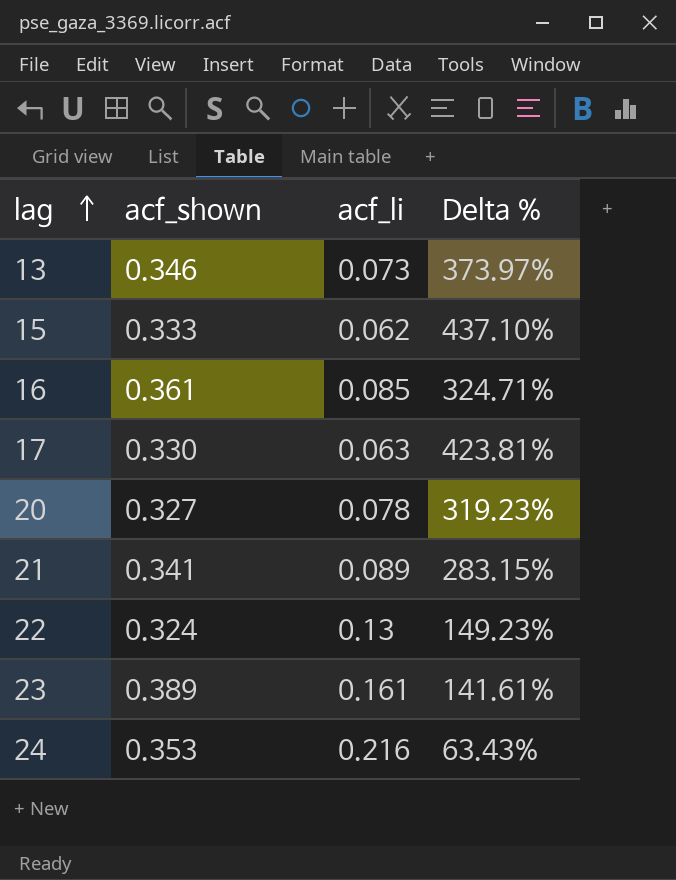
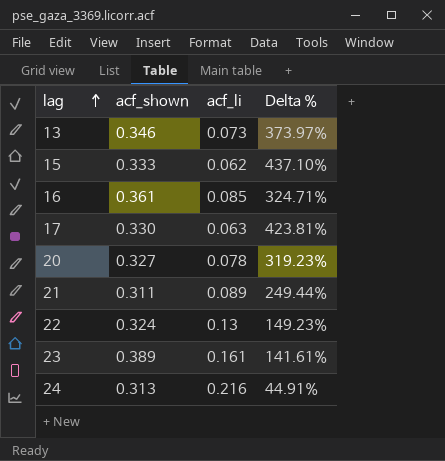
21 | acf_shown: 0.341 -> 0.311
21 | Delta %: 283.15% -> 249.44%
24 | acf_shown: 0.353 -> 0.313
24 | Delta %: 63.43% -> 44.91%

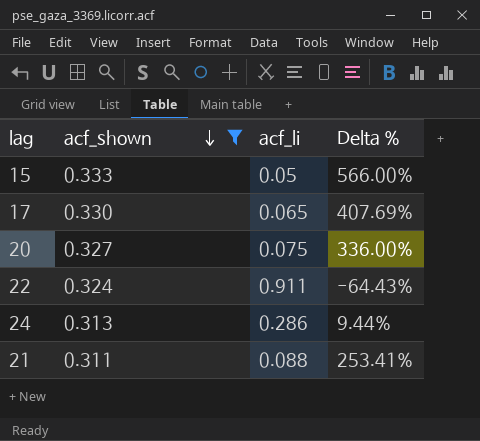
filter: none -> acf_shown <= 0.333
row order: lag ascending -> acf_shown descending
15 | acf_li: 0.062 -> 0.05
15 | Delta %: 437.10% -> 566.00%
17 | acf_li: 0.063 -> 0.065
17 | Delta %: 423.81% -> 407.69%
20 | acf_li: 0.078 -> 0.075
20 | Delta %: 319.23% -> 336.00%
22 | acf_li: 0.13 -> 0.911
22 | Delta %: 149.23% -> -64.43%
24 | acf_li: 0.216 -> 0.286
24 | Delta %: 44.91% -> 9.44%
21 | acf_li: 0.089 -> 0.088
21 | Delta %: 249.44% -> 253.41%

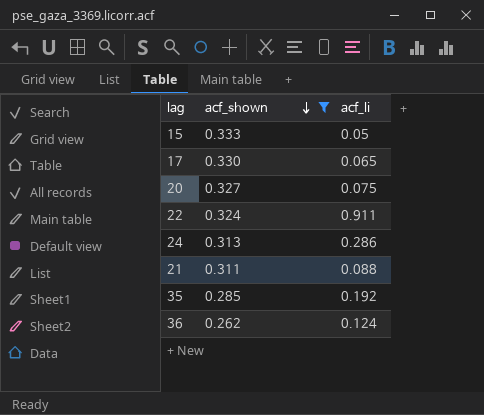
column Delta % | formula: ([acf_shown] - [acf_li]) / [acf_li] -> none
row 35: none -> 0.285 | 0.192
row 36: none -> 0.262 | 0.124

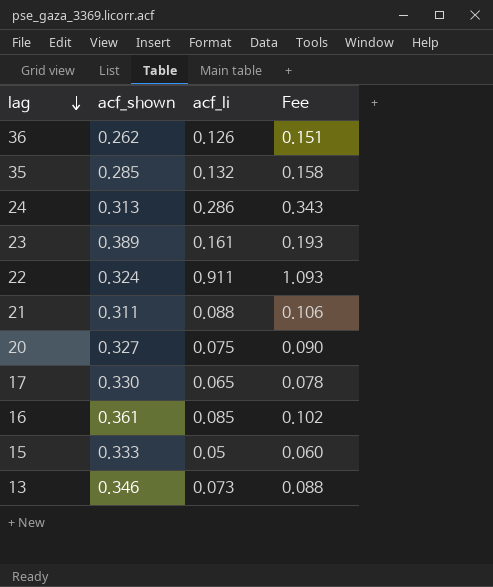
filter: acf_shown <= 0.333 -> none
row order: acf_shown descending -> lag descending
column Fee | formula: none -> [acf_li] * 1.2
36 | acf_li: 0.124 -> 0.126
35 | acf_li: 0.192 -> 0.132

